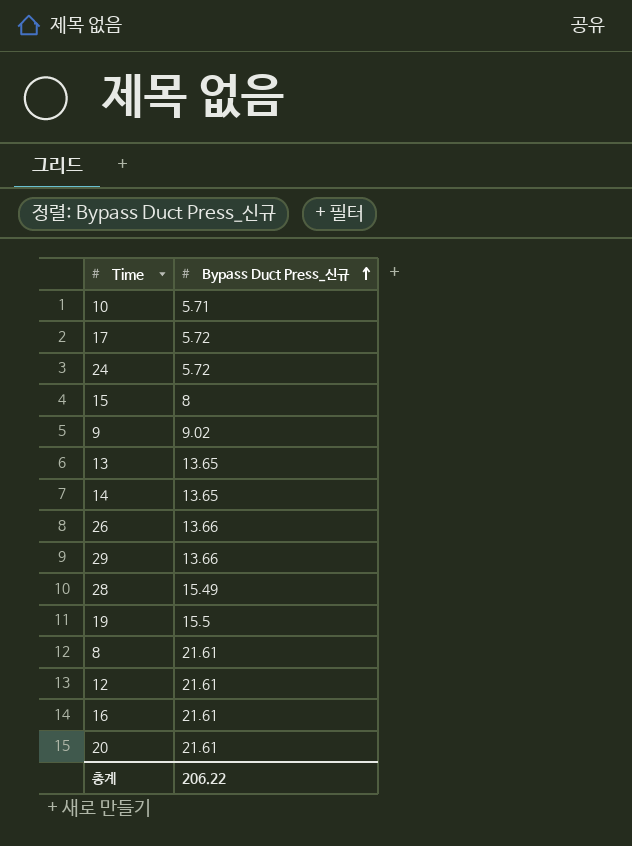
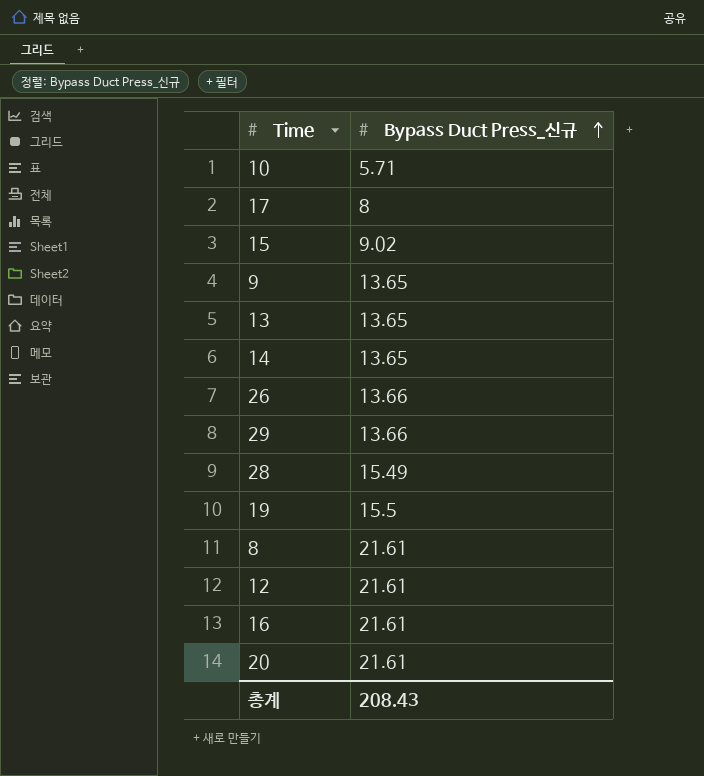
row 24: 5.72 -> none
17 | Bypass Duct Press_신규: 5.72 -> 8
15 | Bypass Duct Press_신규: 8 -> 9.02
9 | Bypass Duct Press_신규: 9.02 -> 13.65
총계 | Bypass Duct Press_신규: 206.22 -> 208.43

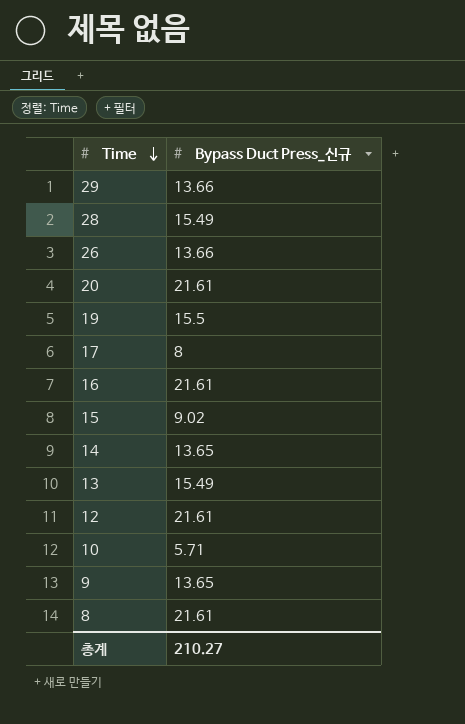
row order: Bypass Duct Press_신규 ascending -> Time descending
13 | Bypass Duct Press_신규: 13.65 -> 15.49
총계 | Bypass Duct Press_신규: 208.43 -> 210.27

